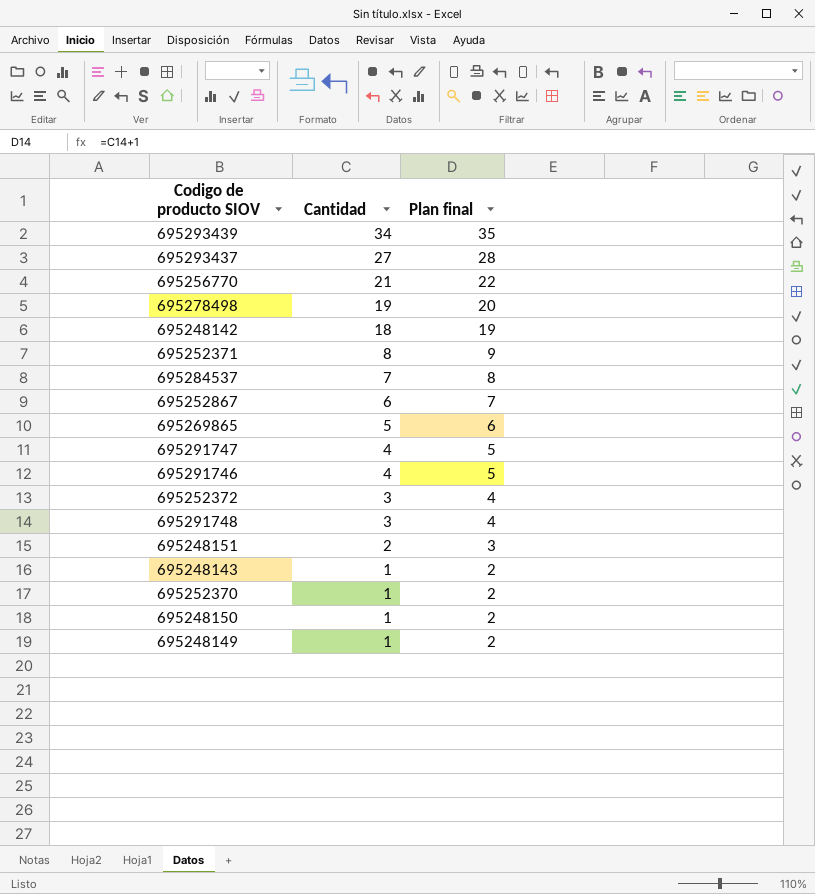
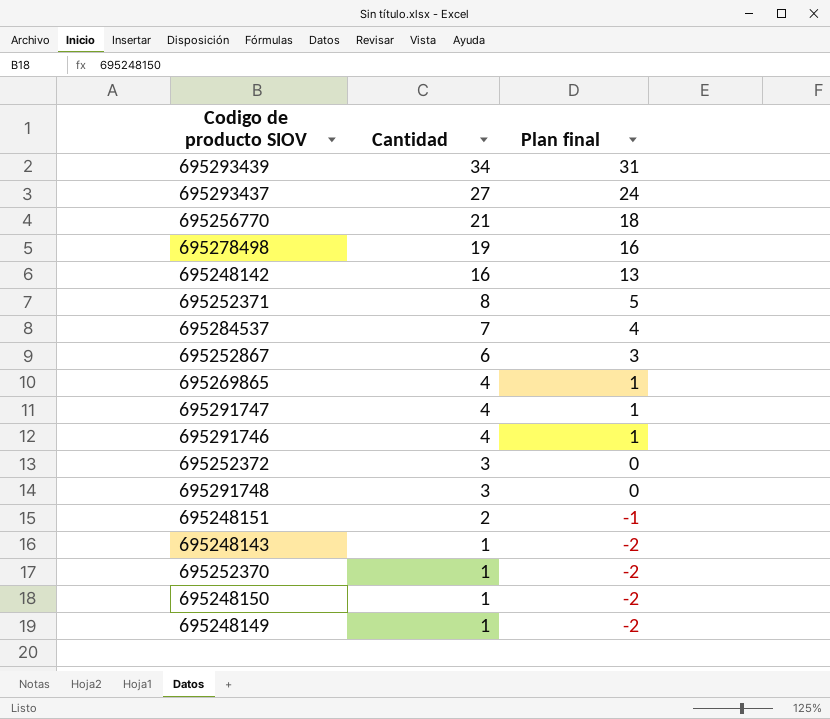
column Plan final | formula: [Cantidad] + 1 -> [Cantidad] - 3
695248142 | Cantidad: 18 -> 16
695269865 | Cantidad: 5 -> 4

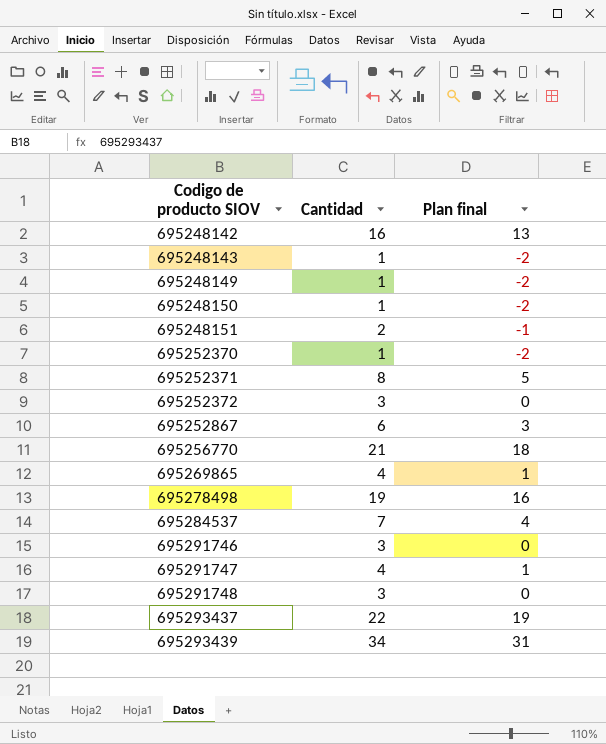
row order: Cantidad descending -> Codigo de producto SIOV ascending
695291746 | Cantidad: 4 -> 3
695291746 | Plan final: 1 -> 0
695293437 | Cantidad: 27 -> 22
695293437 | Plan final: 24 -> 19

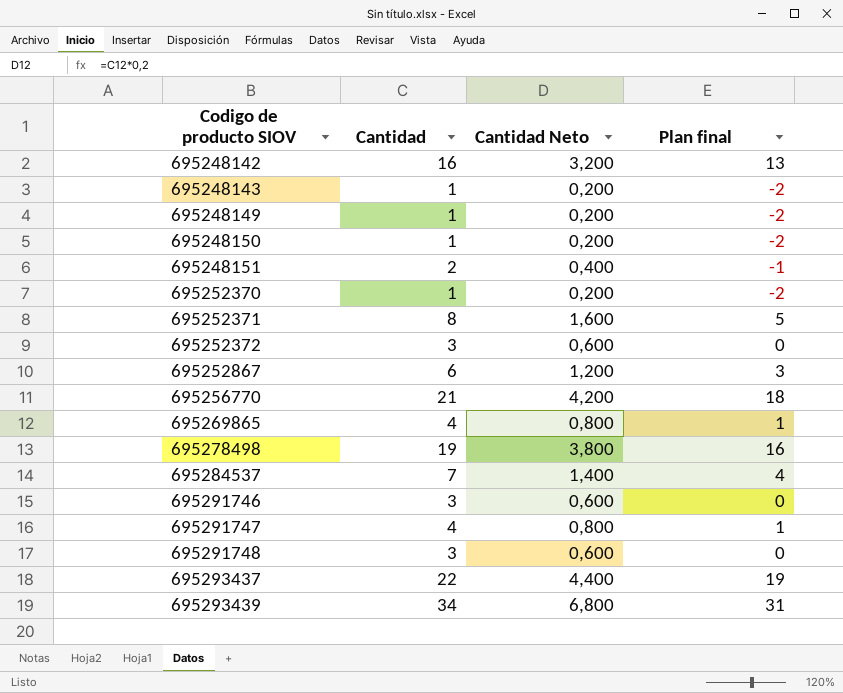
column Cantidad Neto | formula: none -> [Cantidad] * 0,2

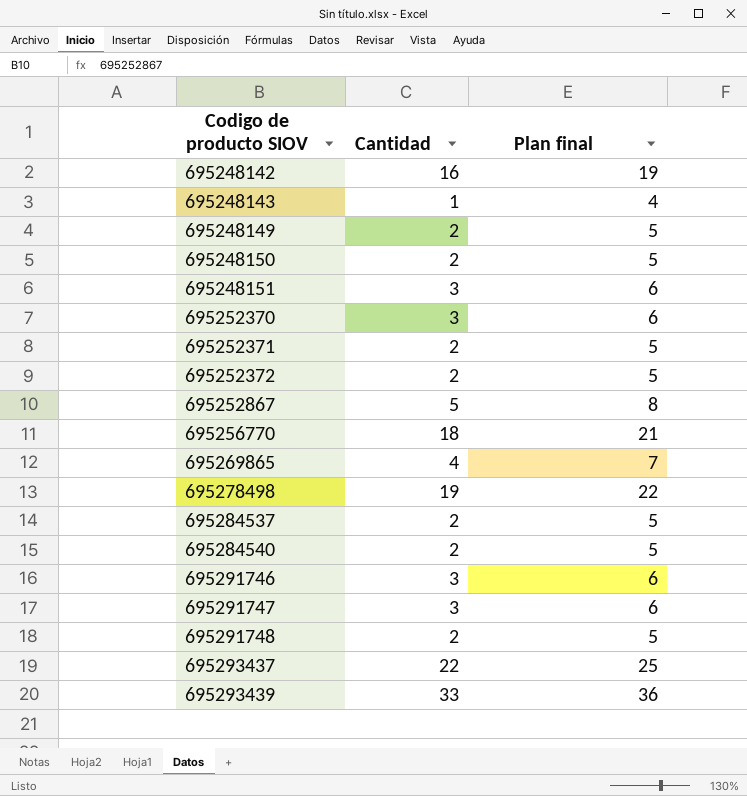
column Cantidad Neto | formula: [Cantidad] * 0,2 -> none
column Plan final | formula: [Cantidad] - 3 -> [Cantidad] + 3
695248149 | Cantidad: 1 -> 2
695248150 | Cantidad: 1 -> 2
695248151 | Cantidad: 2 -> 3
695252370 | Cantidad: 1 -> 3
695252371 | Cantidad: 8 -> 2
695252372 | Cantidad: 3 -> 2
695252867 | Cantidad: 6 -> 5
695256770 | Cantidad: 21 -> 18
695284537 | Cantidad: 7 -> 2
row 695284540: none -> 2 | 5
695291747 | Cantidad: 4 -> 3
695291748 | Cantidad: 3 -> 2
695293439 | Cantidad: 34 -> 33

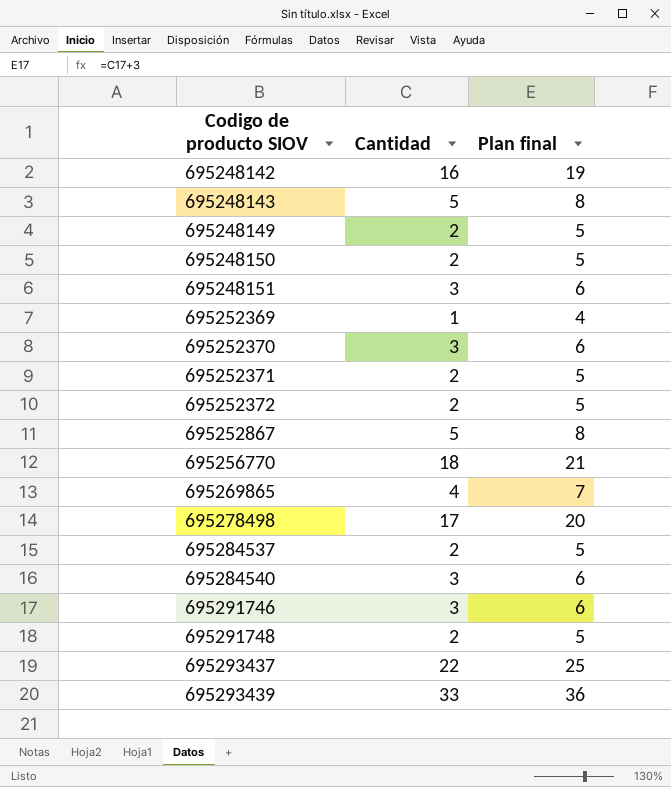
row 695291747: 3 | 6 -> none
695248143 | Cantidad: 1 -> 5
695248143 | Plan final: 4 -> 8
row 695252369: none -> 1 | 4
695278498 | Cantidad: 19 -> 17
695278498 | Plan final: 22 -> 20
695284540 | Cantidad: 2 -> 3
695284540 | Plan final: 5 -> 6

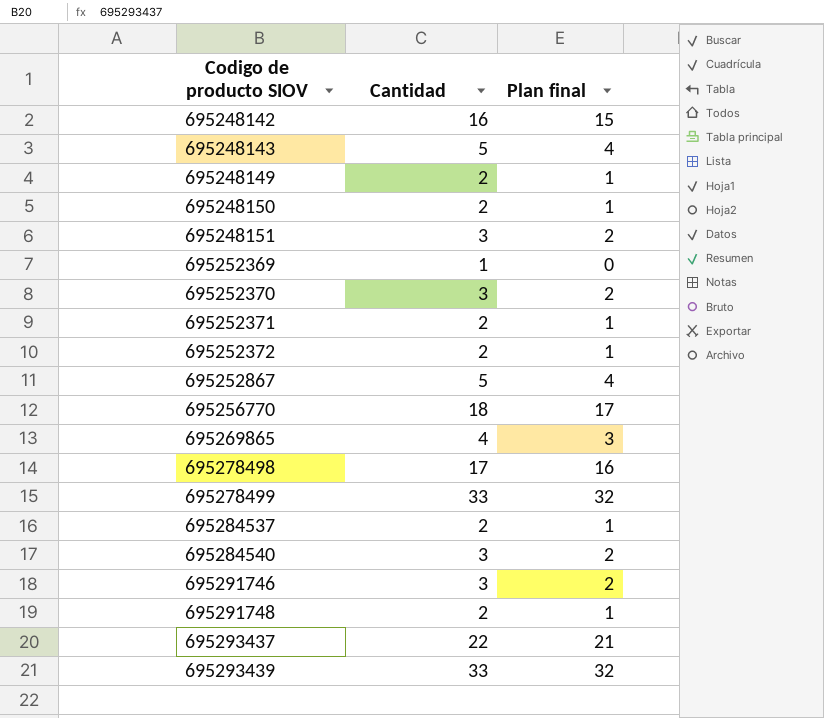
column Plan final | formula: [Cantidad] + 3 -> [Cantidad] - 1
row 695278499: none -> 33 | 32

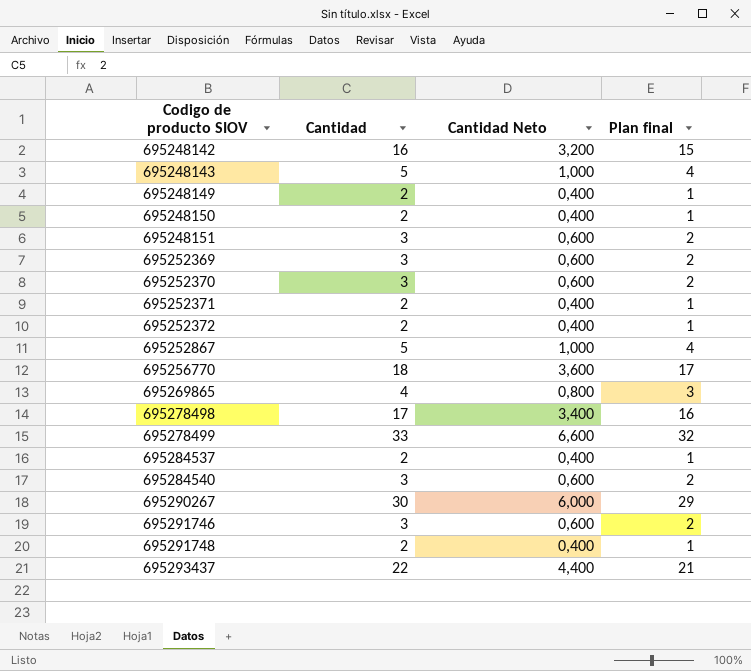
column Cantidad Neto | formula: none -> [Cantidad] * 0,2
row 695293439: 33 | 32 -> none
695252369 | Cantidad: 1 -> 3
695252369 | Plan final: 0 -> 2
row 695290267: none -> 30 | 6,000 | 29

